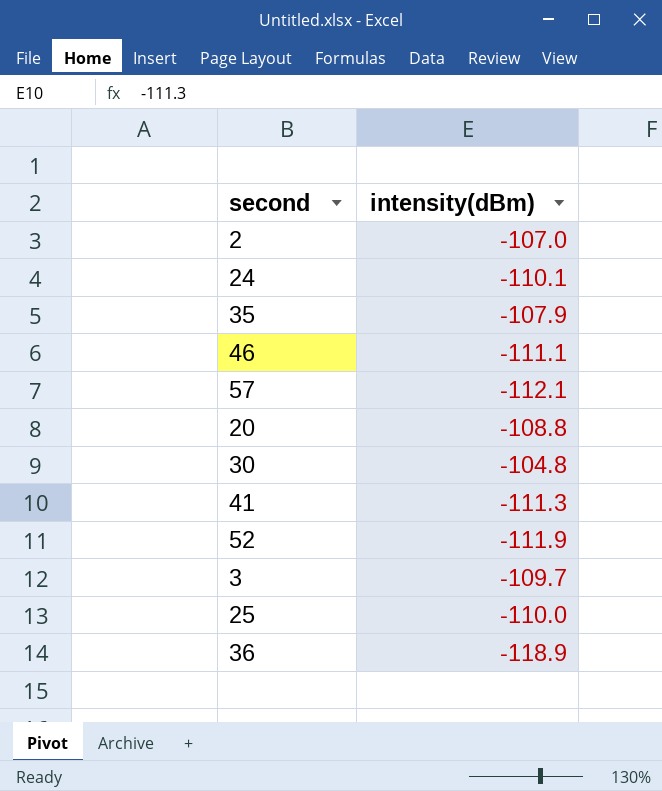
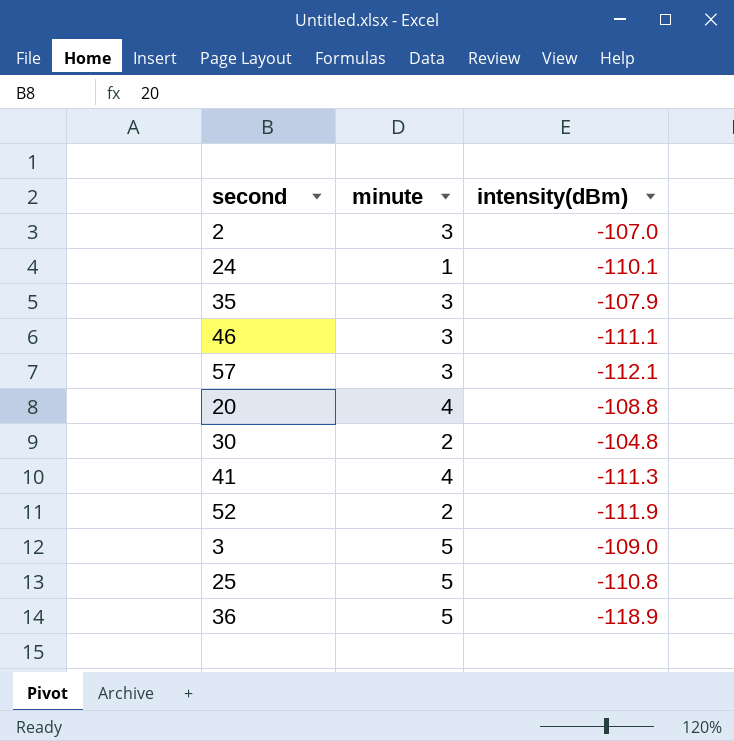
column minute | position: none -> 2
3 | intensity(dBm): -109.7 -> -109.0
25 | intensity(dBm): -110.0 -> -110.8

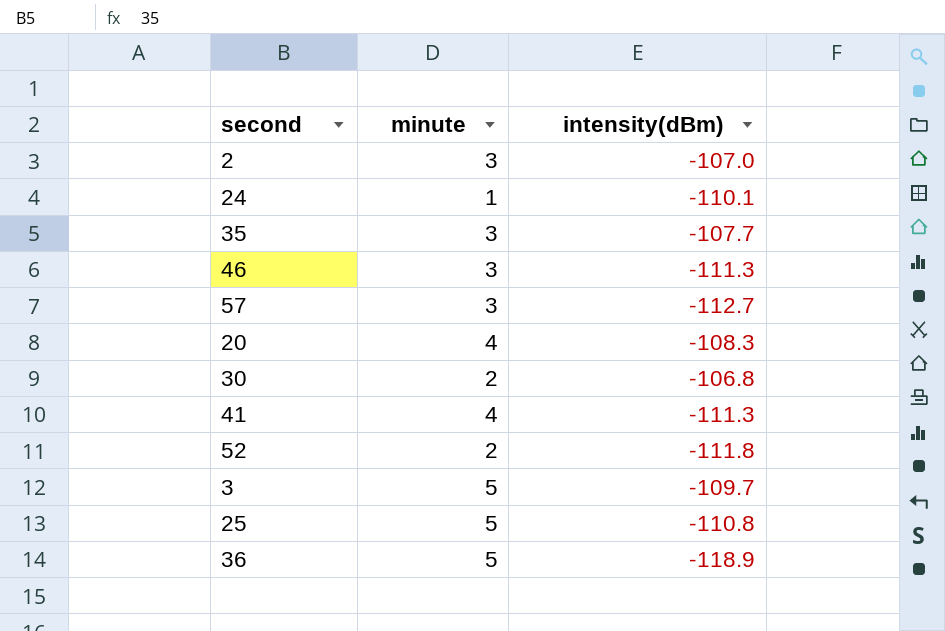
35 | intensity(dBm): -107.9 -> -107.7
46 | intensity(dBm): -111.1 -> -111.3
57 | intensity(dBm): -112.1 -> -112.7
20 | intensity(dBm): -108.8 -> -108.3
30 | intensity(dBm): -104.8 -> -106.8
52 | intensity(dBm): -111.9 -> -111.8
3 | intensity(dBm): -109.0 -> -109.7

